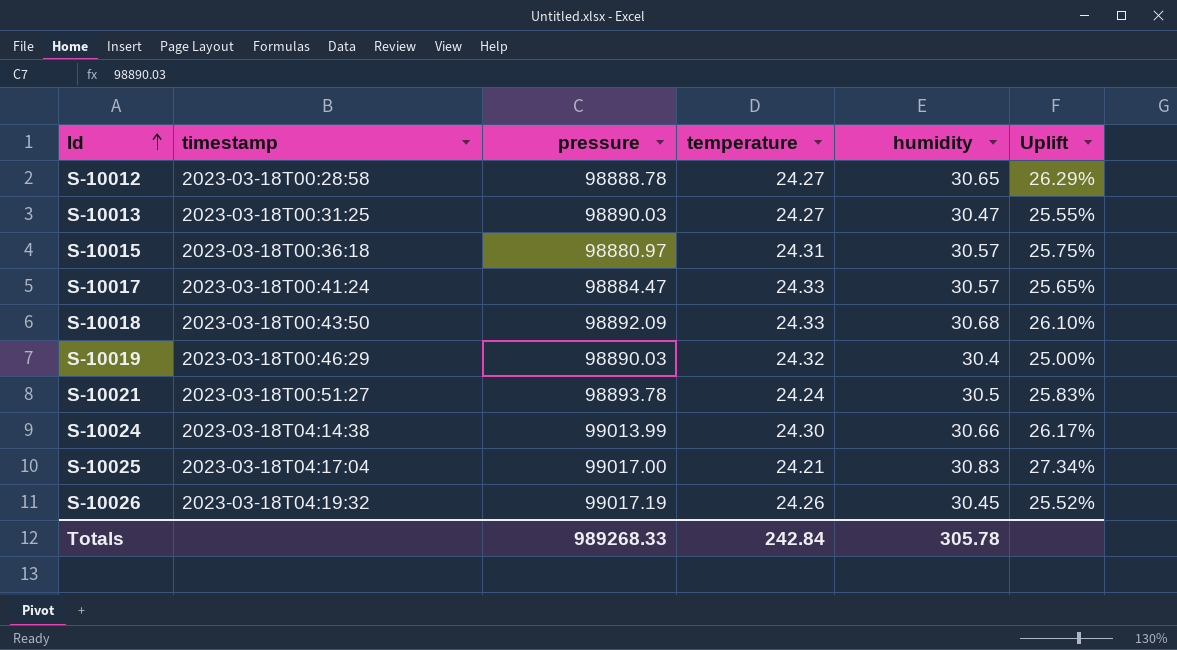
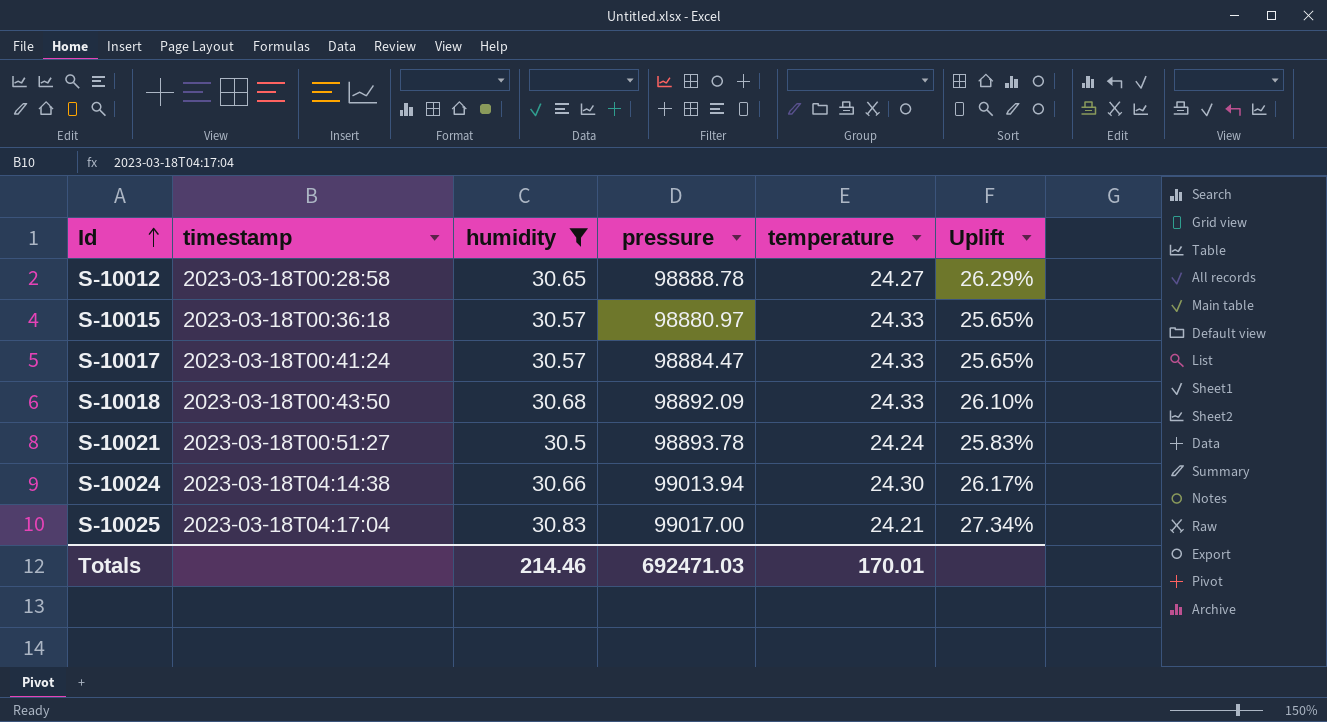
filter: none -> humidity >= 30.5
column humidity | position: 5 -> 3
S-10015 | temperature: 24.31 -> 24.33
S-10015 | Uplift: 25.75% -> 25.65%
S-10024 | pressure: 99013.99 -> 99013.94
Totals | humidity: 305.78 -> 214.46
Totals | pressure: 989268.33 -> 692471.03
Totals | temperature: 242.84 -> 170.01

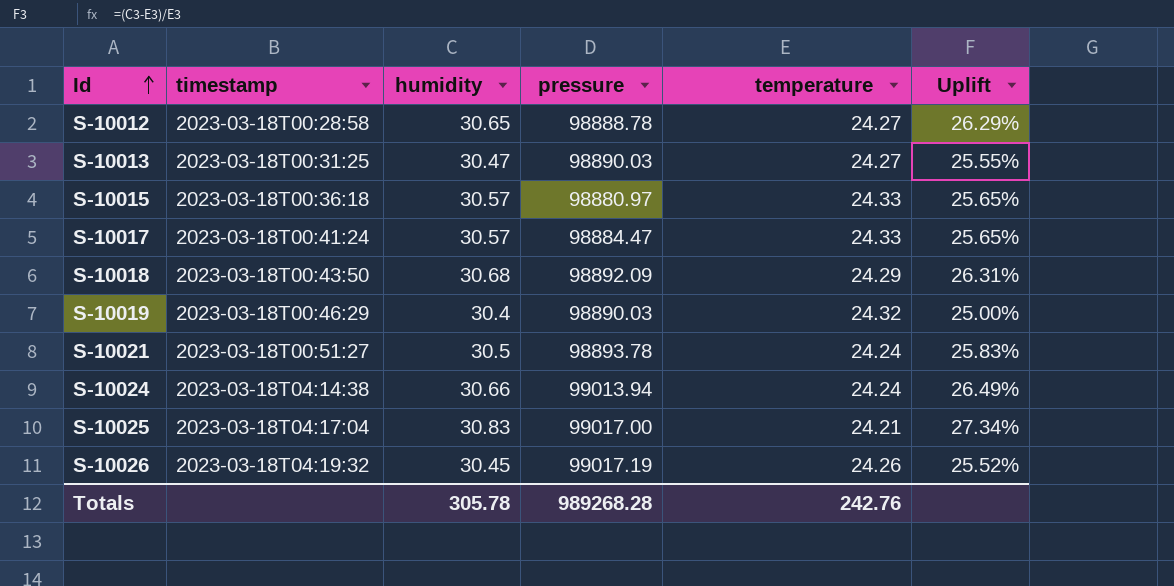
filter: humidity >= 30.5 -> none
S-10018 | temperature: 24.33 -> 24.29
S-10018 | Uplift: 26.10% -> 26.31%
S-10024 | temperature: 24.30 -> 24.24
S-10024 | Uplift: 26.17% -> 26.49%
Totals | humidity: 214.46 -> 305.78
Totals | pressure: 692471.03 -> 989268.28
Totals | temperature: 170.01 -> 242.76

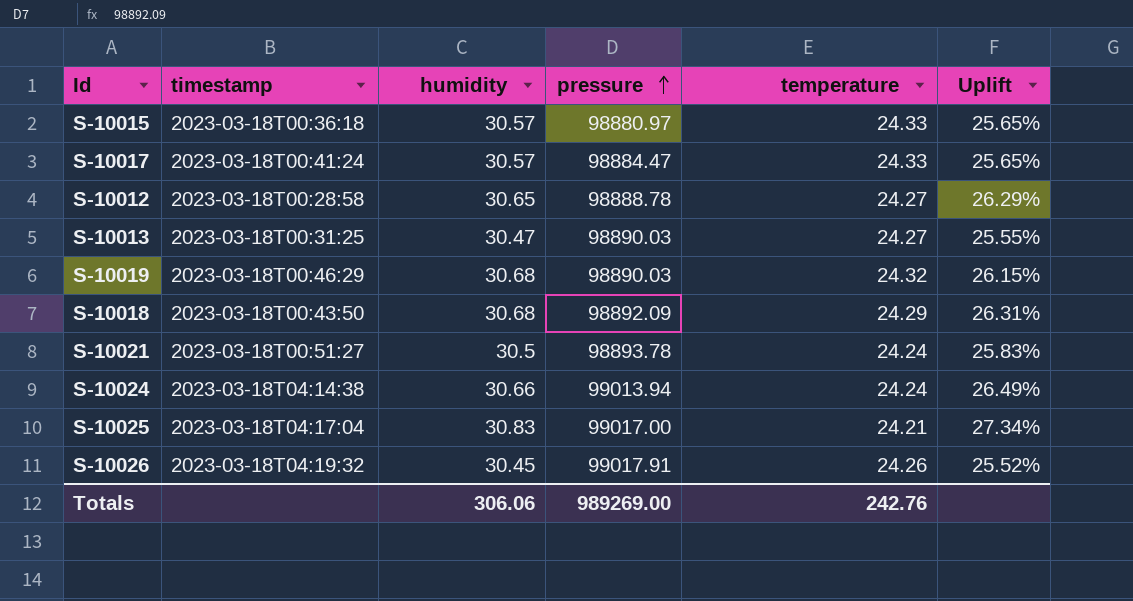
row order: Id ascending -> pressure ascending
S-10019 | humidity: 30.4 -> 30.68
S-10019 | Uplift: 25.00% -> 26.15%
S-10026 | pressure: 99017.19 -> 99017.91
Totals | humidity: 305.78 -> 306.06
Totals | pressure: 989268.28 -> 989269.00

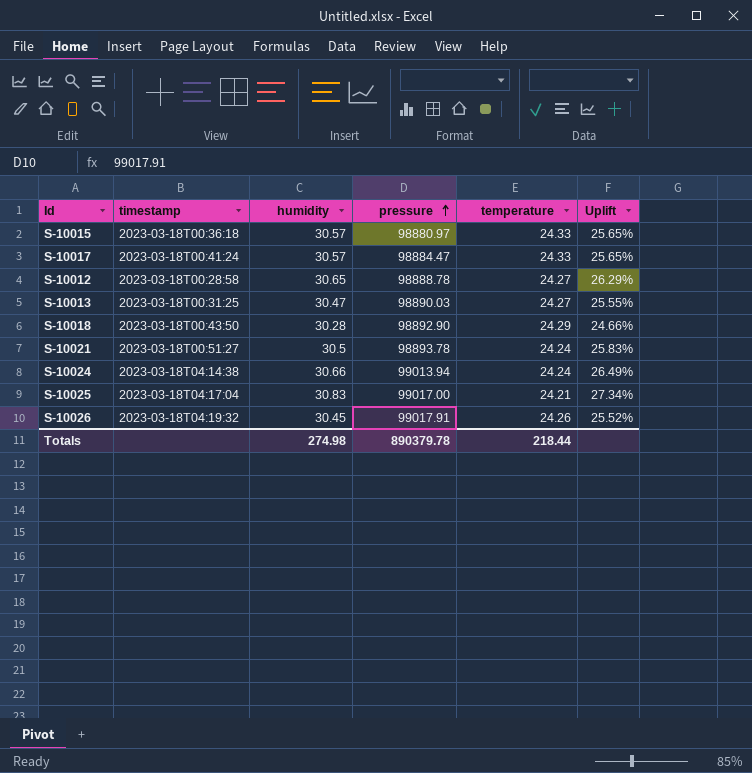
row S-10019: 2023-03-18T00:46:29 | 30.68 | 98890.03 | 24.32 | 26.15% -> none
S-10018 | humidity: 30.68 -> 30.28
S-10018 | pressure: 98892.09 -> 98892.90
S-10018 | Uplift: 26.31% -> 24.66%
Totals | humidity: 306.06 -> 274.98
Totals | pressure: 989269.00 -> 890379.78
Totals | temperature: 242.76 -> 218.44

